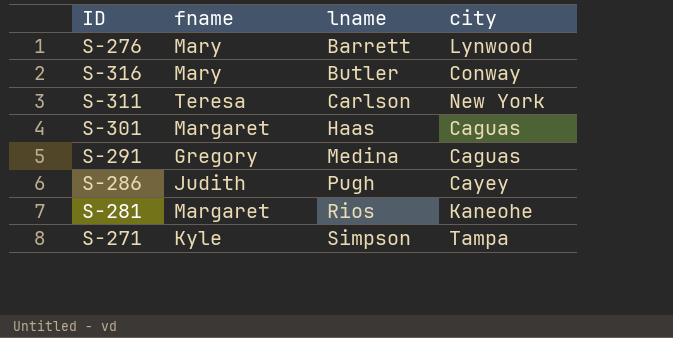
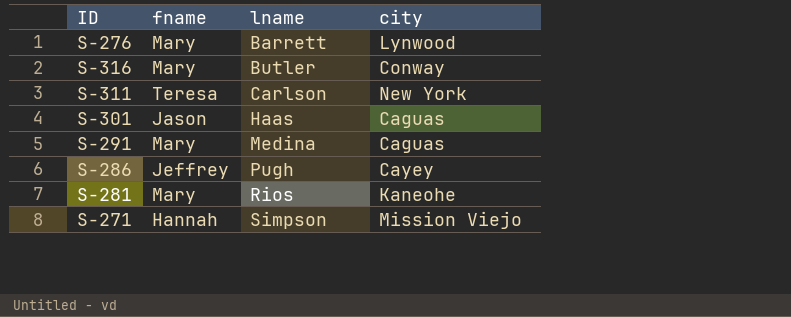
S-301 | fname: Margaret -> Jason
S-291 | fname: Gregory -> Mary
S-286 | fname: Judith -> Jeffrey
S-281 | fname: Margaret -> Mary
S-271 | fname: Kyle -> Hannah
S-271 | city: Tampa -> Mission Viejo

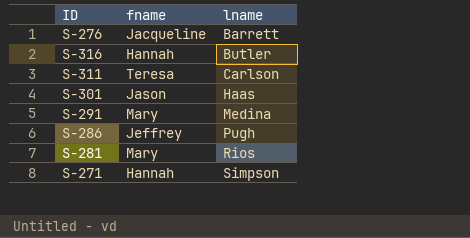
column city | position: 4 -> none
S-276 | fname: Mary -> Jacqueline
S-316 | fname: Mary -> Hannah

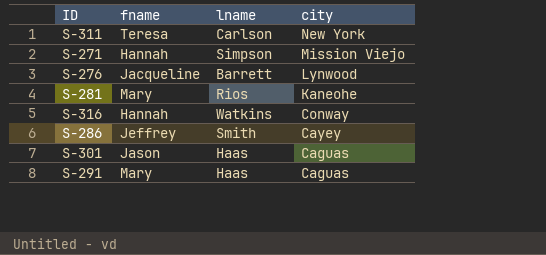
row order: lname ascending -> city descending
column city | position: none -> 4
S-316 | lname: Butler -> Watkins
S-286 | lname: Pugh -> Smith
S-291 | lname: Medina -> Haas

